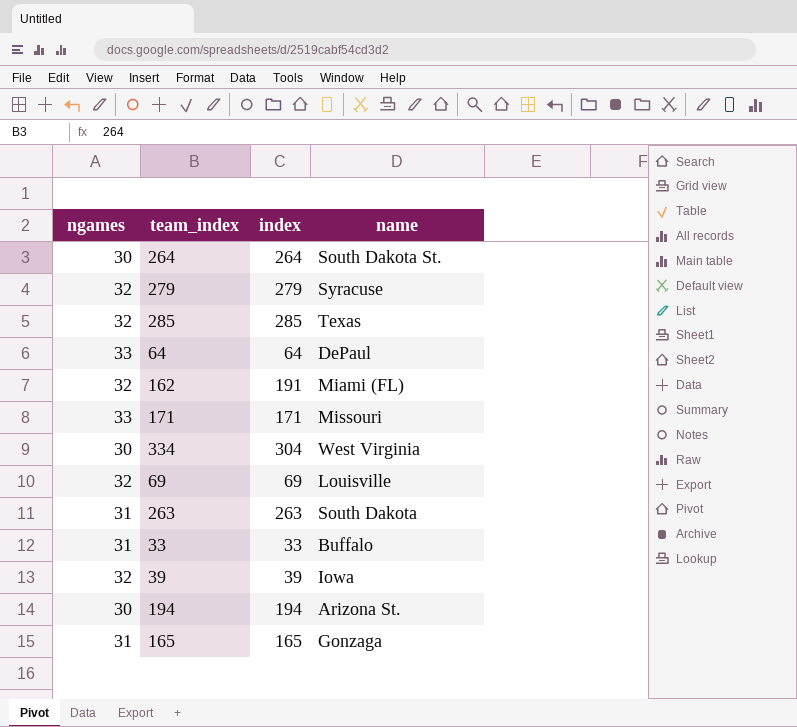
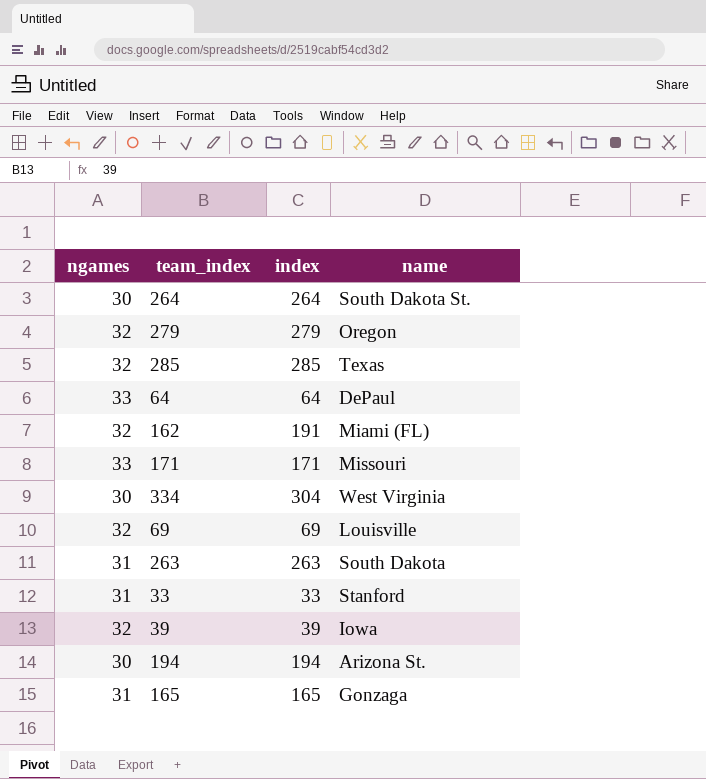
279 | name: Syracuse -> Oregon
33 | name: Buffalo -> Stanford

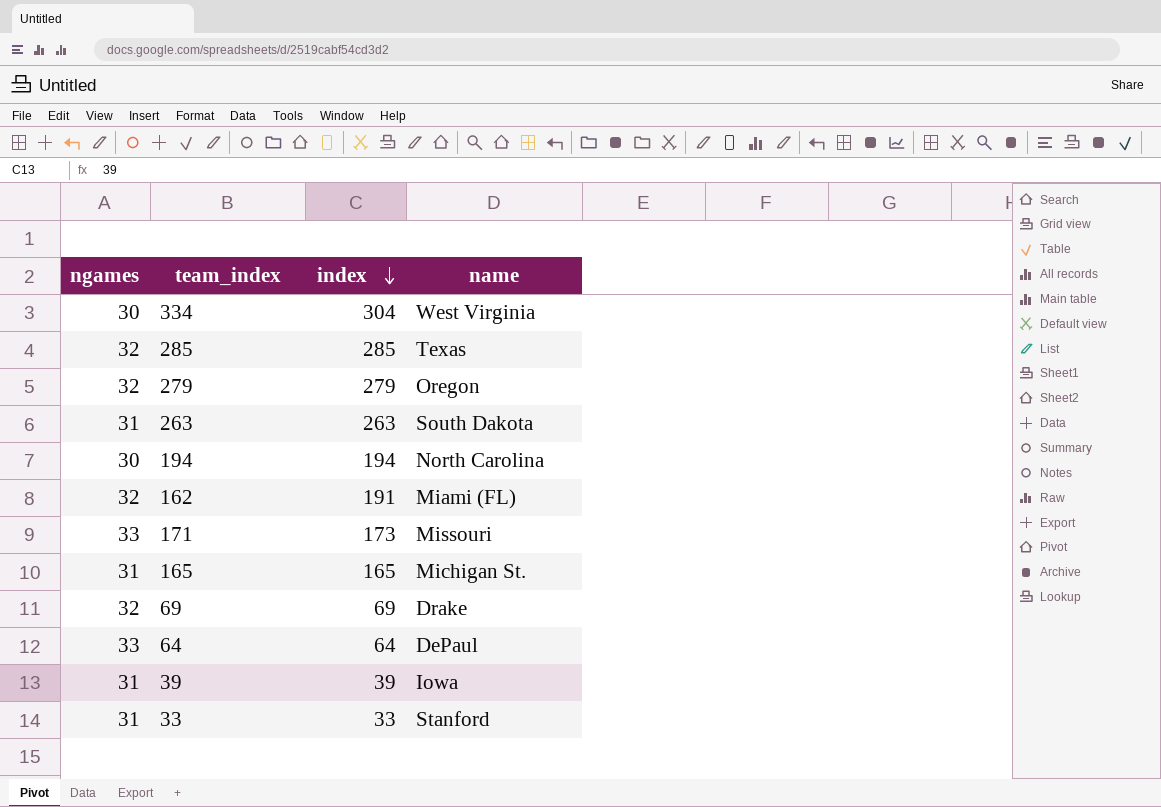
row order: none -> index descending
row 264: 30 | 264 | South Dakota St. -> none
194 | name: Arizona St. -> North Carolina
171 | index: 171 -> 173
165 | name: Gonzaga -> Michigan St.
69 | name: Louisville -> Drake
39 | ngames: 32 -> 31

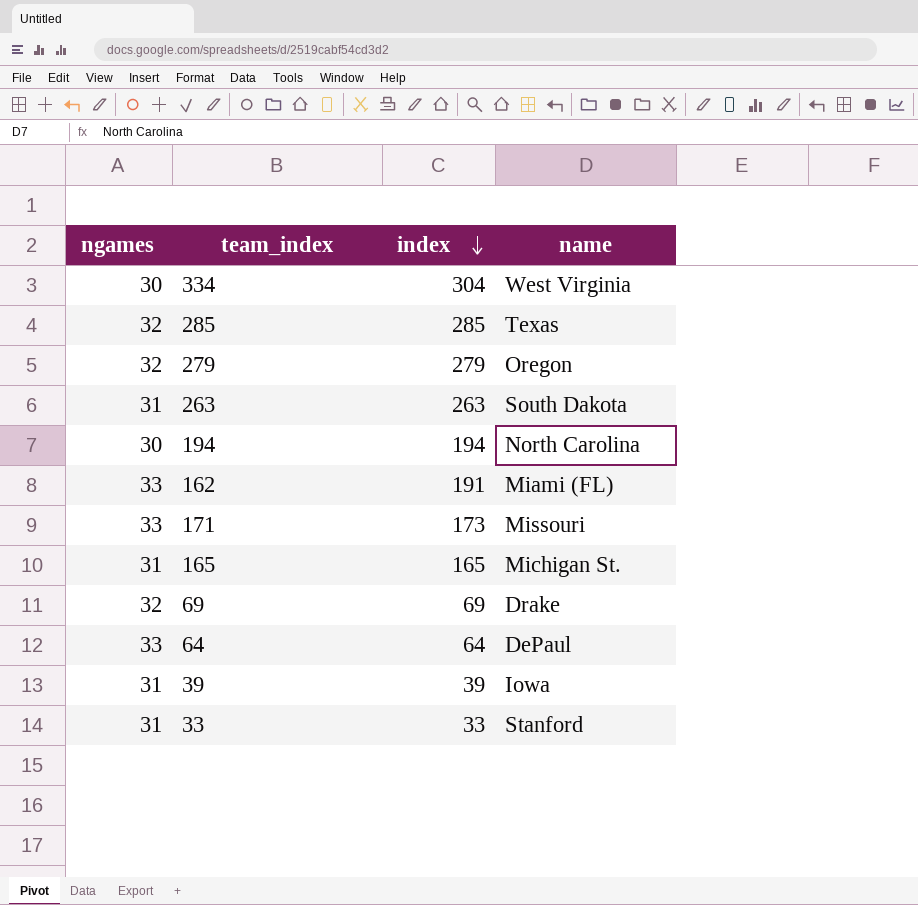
162 | ngames: 32 -> 33

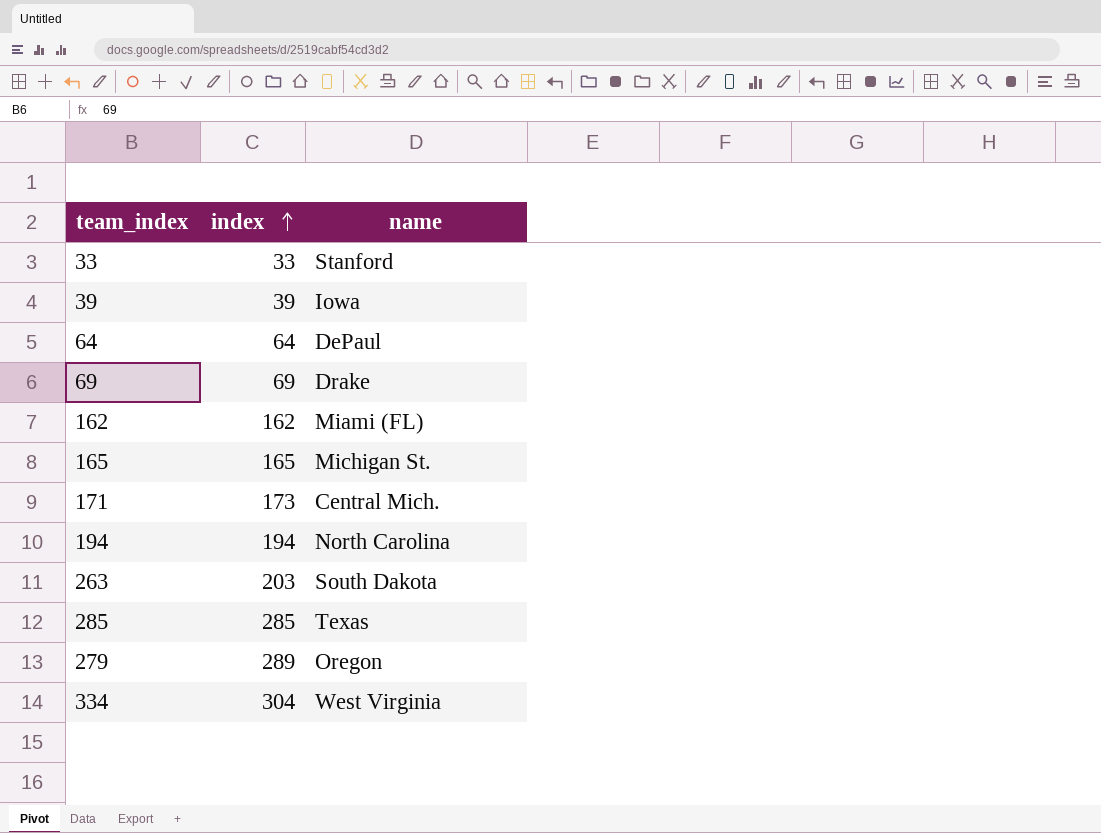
row order: index descending -> index ascending
column ngames | position: 1 -> none
162 | index: 191 -> 162
171 | name: Missouri -> Central Mich.
263 | index: 263 -> 203
279 | index: 279 -> 289

